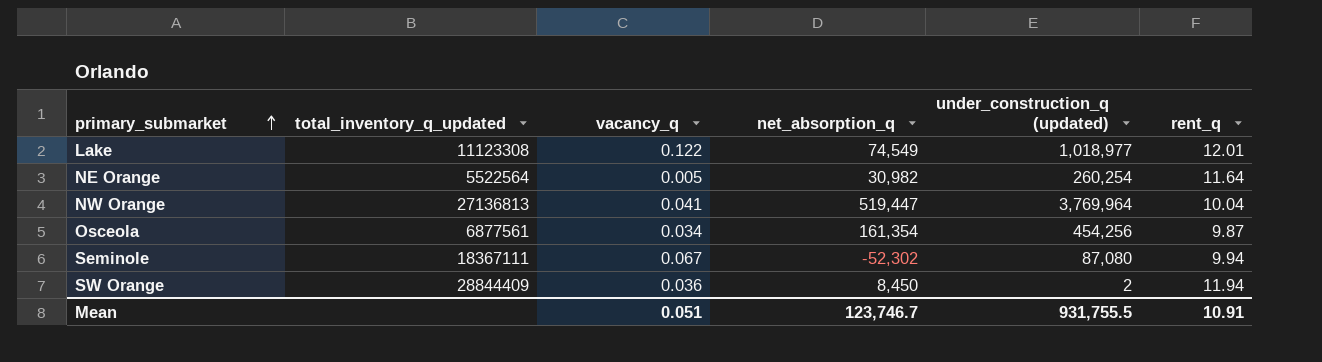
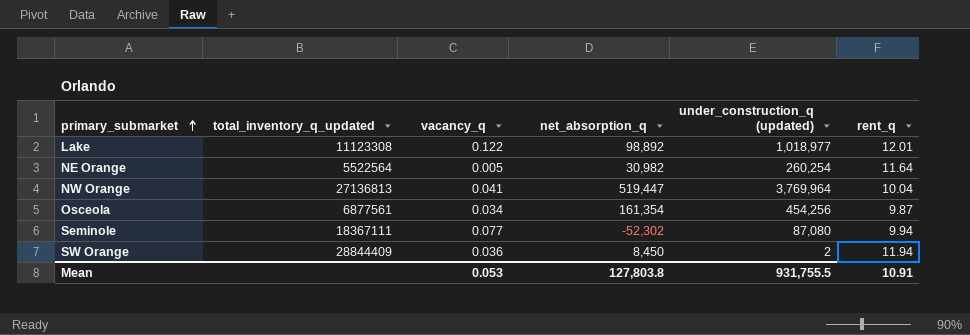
Lake | net_absorption_q: 74,549 -> 98,892
Seminole | vacancy_q: 0.067 -> 0.077
Mean | vacancy_q: 0.051 -> 0.053
Mean | net_absorption_q: 123,746.7 -> 127,803.8

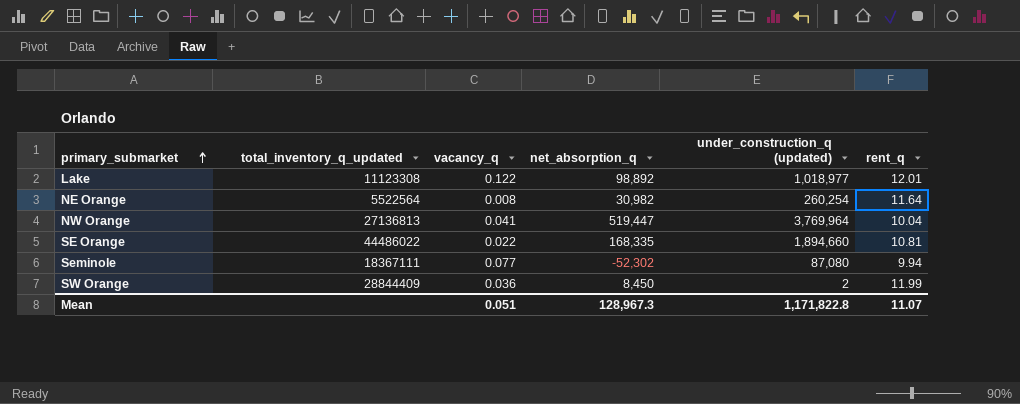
row Osceola: 6877561 | 0.034 | 161,354 | 454,256 | 9.87 -> none
NE Orange | vacancy_q: 0.005 -> 0.008
row SE Orange: none -> 44486022 | 0.022 | 168,335 | 1,894,660 | 10.81
SW Orange | rent_q: 11.94 -> 11.99
Mean | vacancy_q: 0.053 -> 0.051
Mean | net_absorption_q: 127,803.8 -> 128,967.3
Mean | under_construction_q (updated): 931,755.5 -> 1,171,822.8
Mean | rent_q: 10.91 -> 11.07

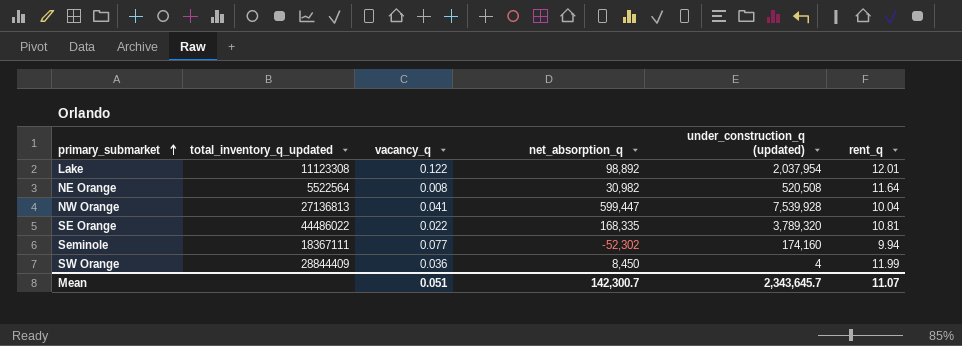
Lake | under_construction_q (updated): 1,018,977 -> 2,037,954
NE Orange | under_construction_q (updated): 260,254 -> 520,508
NW Orange | net_absorption_q: 519,447 -> 599,447
NW Orange | under_construction_q (updated): 3,769,964 -> 7,539,928
SE Orange | under_construction_q (updated): 1,894,660 -> 3,789,320
Seminole | under_construction_q (updated): 87,080 -> 174,160
SW Orange | under_construction_q (updated): 2 -> 4
Mean | net_absorption_q: 128,967.3 -> 142,300.7
Mean | under_construction_q (updated): 1,171,822.8 -> 2,343,645.7

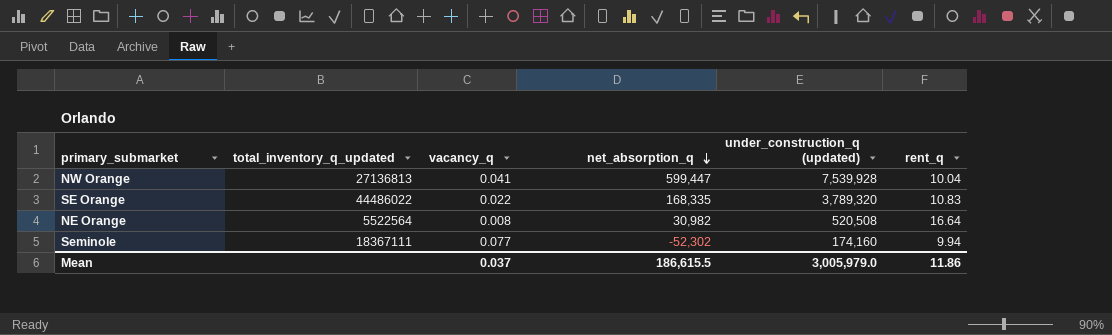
row order: primary_submarket ascending -> net_absorption_q descending
row Lake: 11123308 | 0.122 | 98,892 | 2,037,954 | 12.01 -> none
row SW Orange: 28844409 | 0.036 | 8,450 | 4 | 11.99 -> none
SE Orange | rent_q: 10.81 -> 10.83
NE Orange | rent_q: 11.64 -> 16.64
Mean | vacancy_q: 0.051 -> 0.037
Mean | net_absorption_q: 142,300.7 -> 186,615.5
Mean | under_construction_q (updated): 2,343,645.7 -> 3,005,979.0
Mean | rent_q: 11.07 -> 11.86

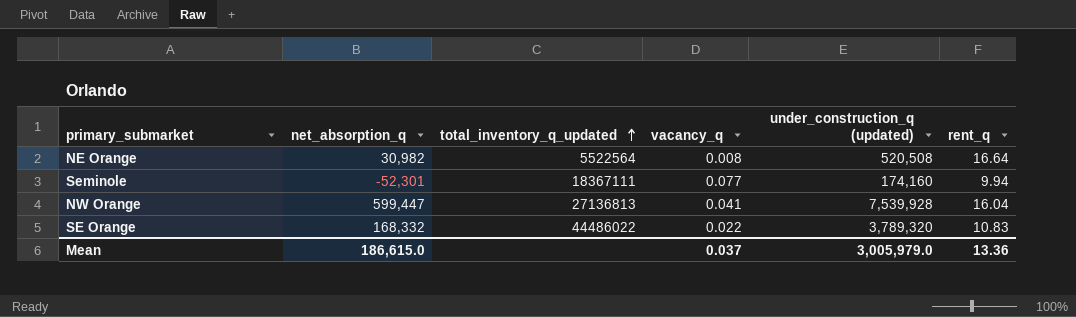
row order: net_absorption_q descending -> total_inventory_q_updated ascending
column net_absorption_q | position: 4 -> 2
Seminole | net_absorption_q: -52,302 -> -52,301
NW Orange | rent_q: 10.04 -> 16.04
SE Orange | net_absorption_q: 168,335 -> 168,332
Mean | net_absorption_q: 186,615.5 -> 186,615.0
Mean | rent_q: 11.86 -> 13.36

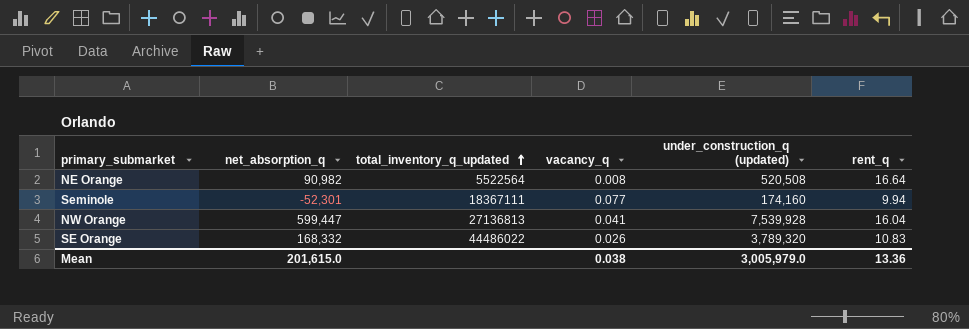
NE Orange | net_absorption_q: 30,982 -> 90,982
SE Orange | vacancy_q: 0.022 -> 0.026
Mean | net_absorption_q: 186,615.0 -> 201,615.0
Mean | vacancy_q: 0.037 -> 0.038

